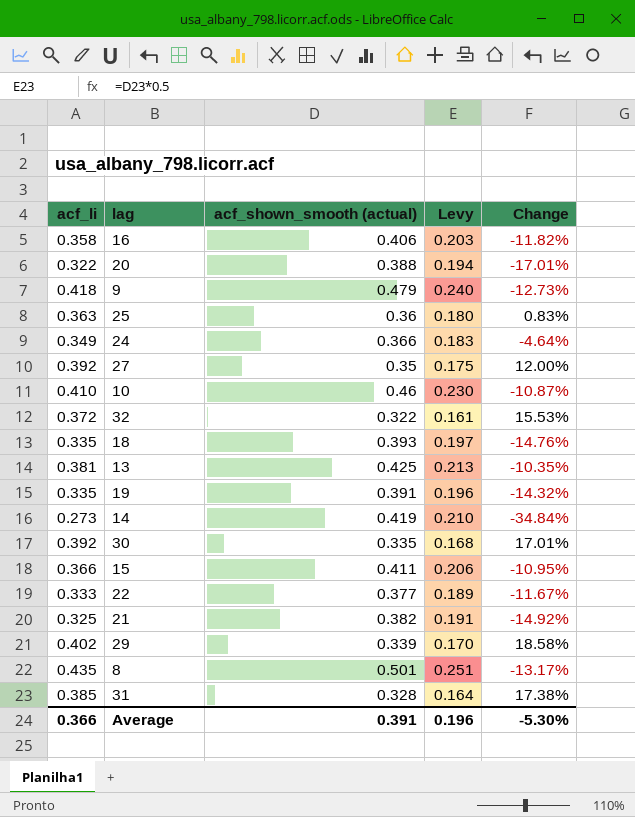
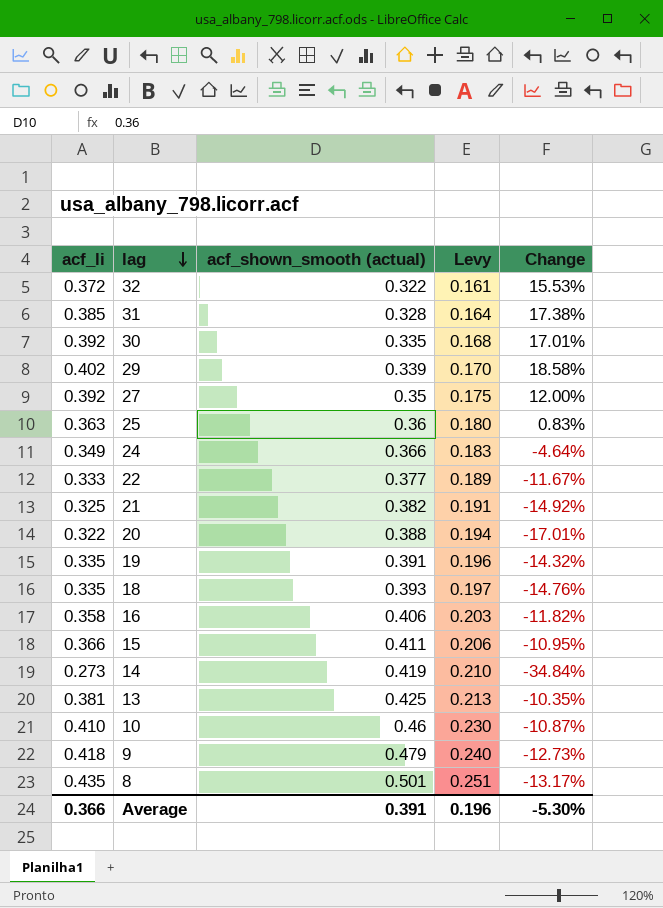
row order: none -> lag descending

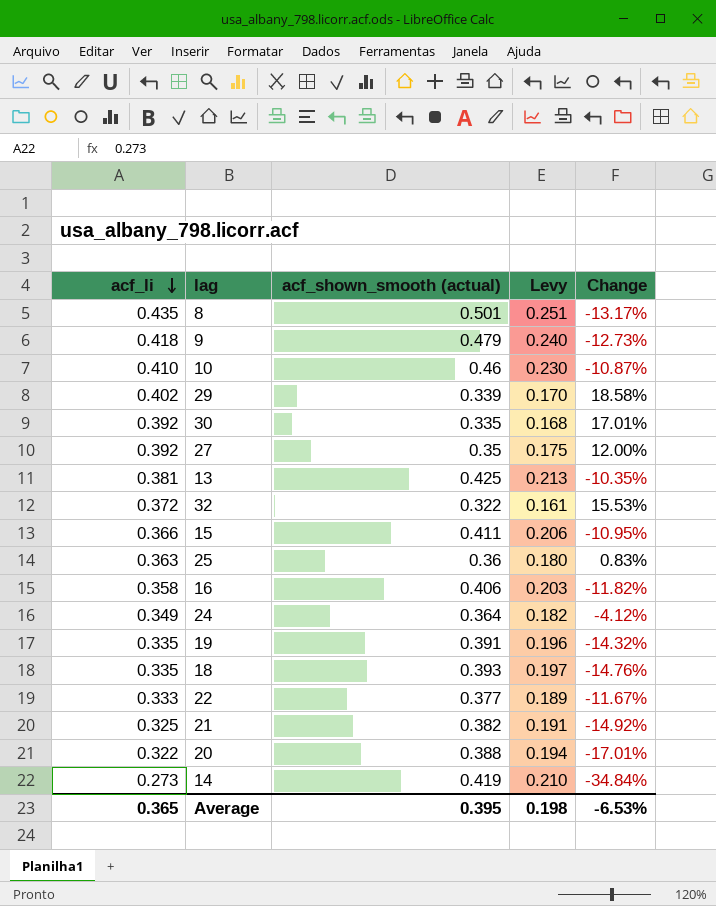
row order: lag descending -> acf_li descending
row 31: 0.385 | 0.328 | 0.164 | 17.38% -> none
24 | acf_shown_smooth (actual): 0.366 -> 0.364
24 | Levy: 0.183 -> 0.182
24 | Change: -4.64% -> -4.12%
Average | acf_li: 0.366 -> 0.365
Average | acf_shown_smooth (actual): 0.391 -> 0.395
Average | Levy: 0.196 -> 0.198
Average | Change: -5.30% -> -6.53%

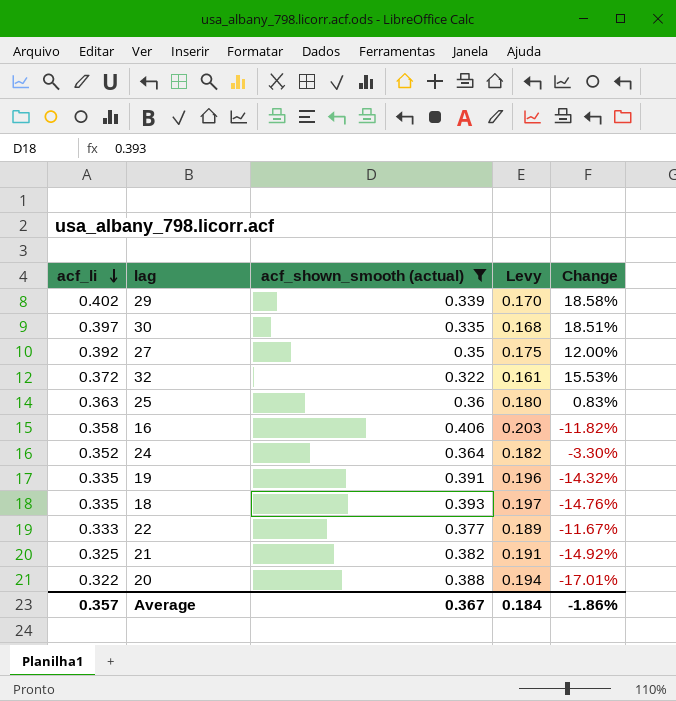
filter: none -> acf_shown_smooth (actual) <= 0.406
30 | acf_li: 0.392 -> 0.397
30 | Change: 17.01% -> 18.51%
24 | acf_li: 0.349 -> 0.352
24 | Change: -4.12% -> -3.30%
Average | acf_li: 0.365 -> 0.357
Average | acf_shown_smooth (actual): 0.395 -> 0.367
Average | Levy: 0.198 -> 0.184
Average | Change: -6.53% -> -1.86%

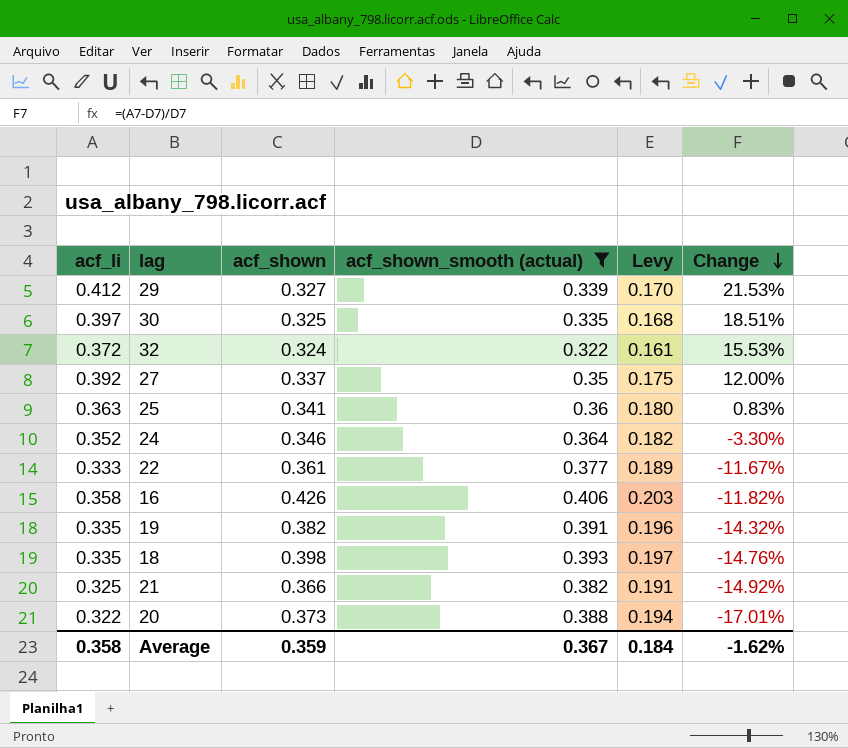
row order: acf_li descending -> Change descending
column acf_shown | position: none -> 3
29 | acf_li: 0.402 -> 0.412
29 | Change: 18.58% -> 21.53%
Average | acf_li: 0.357 -> 0.358
Average | Change: -1.86% -> -1.62%

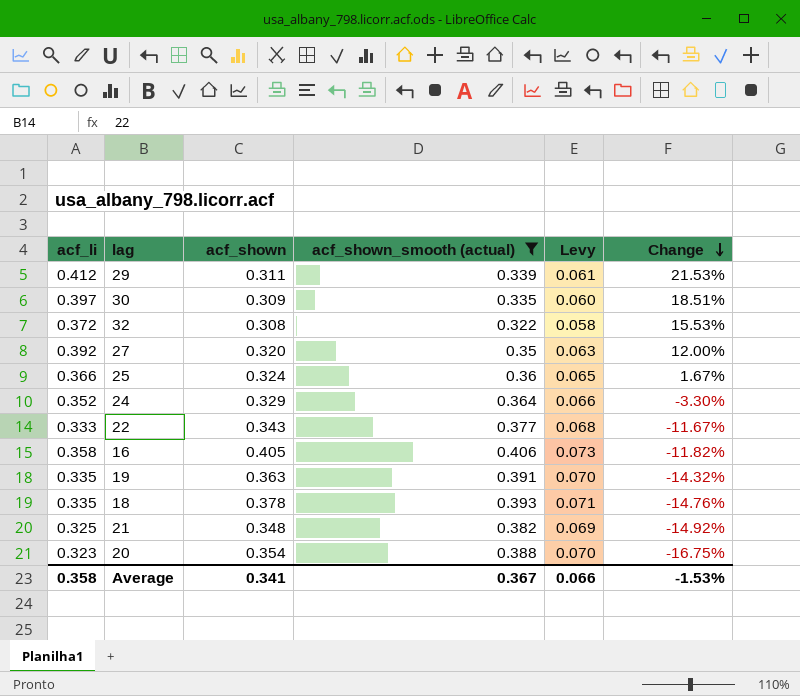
column Levy | formula: [acf_shown_smooth (actual)] * 0.5 -> [acf_shown_smooth (actual)] * 0.18
29 | acf_shown: 0.327 -> 0.311
30 | acf_shown: 0.325 -> 0.309
32 | acf_shown: 0.324 -> 0.308
27 | acf_shown: 0.337 -> 0.320
25 | acf_li: 0.363 -> 0.366
25 | acf_shown: 0.341 -> 0.324
25 | Change: 0.83% -> 1.67%
24 | acf_shown: 0.346 -> 0.329
22 | acf_shown: 0.361 -> 0.343
16 | acf_shown: 0.426 -> 0.405
19 | acf_shown: 0.382 -> 0.363
18 | acf_shown: 0.398 -> 0.378
21 | acf_shown: 0.366 -> 0.348
20 | acf_li: 0.322 -> 0.323
20 | acf_shown: 0.373 -> 0.354
20 | Change: -17.01% -> -16.75%
Average | acf_shown: 0.359 -> 0.341
Average | Levy: 0.184 -> 0.066
Average | Change: -1.62% -> -1.53%

